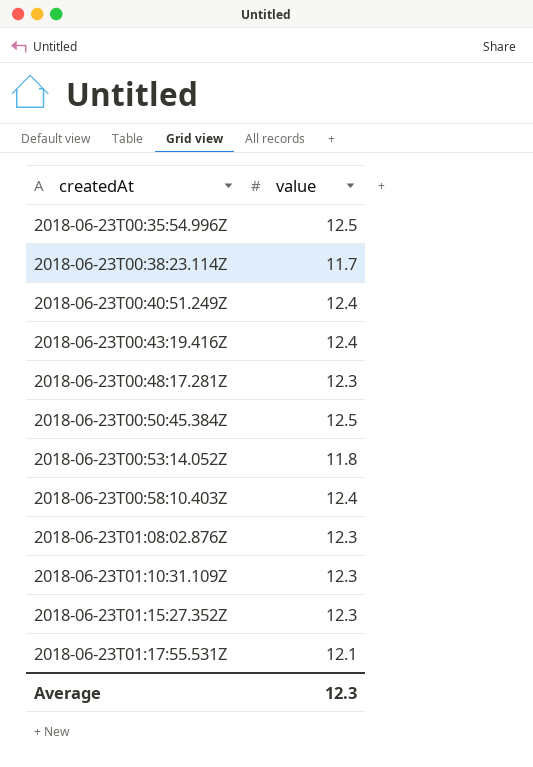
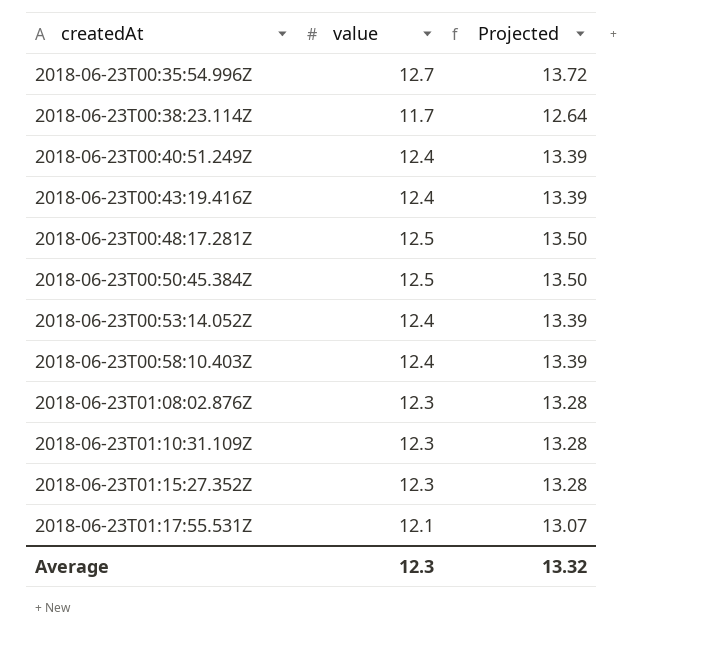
column Projected | formula: none -> [value] * 1.08
2018-06-23T00:35:54.996Z | value: 12.5 -> 12.7
2018-06-23T00:48:17.281Z | value: 12.3 -> 12.5
2018-06-23T00:53:14.052Z | value: 11.8 -> 12.4

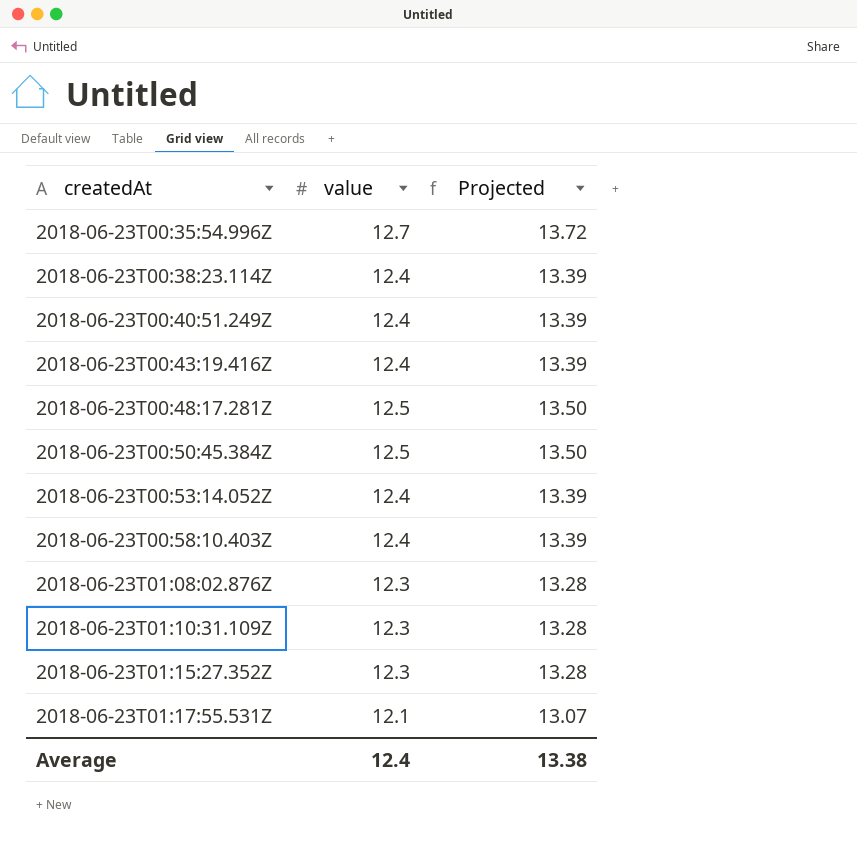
2018-06-23T00:38:23.114Z | value: 11.7 -> 12.4
2018-06-23T00:38:23.114Z | Projected: 12.64 -> 13.39
Average | value: 12.3 -> 12.4
Average | Projected: 13.32 -> 13.38

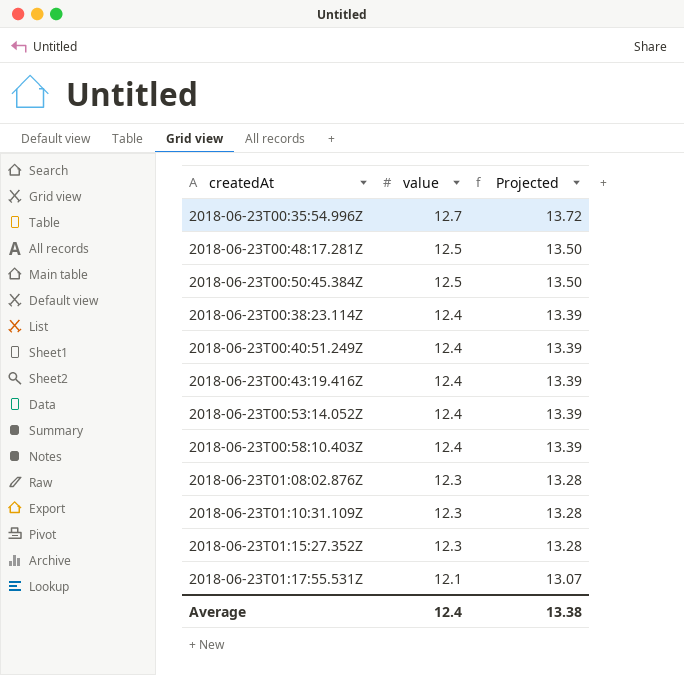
row order: createdAt ascending -> value descending

